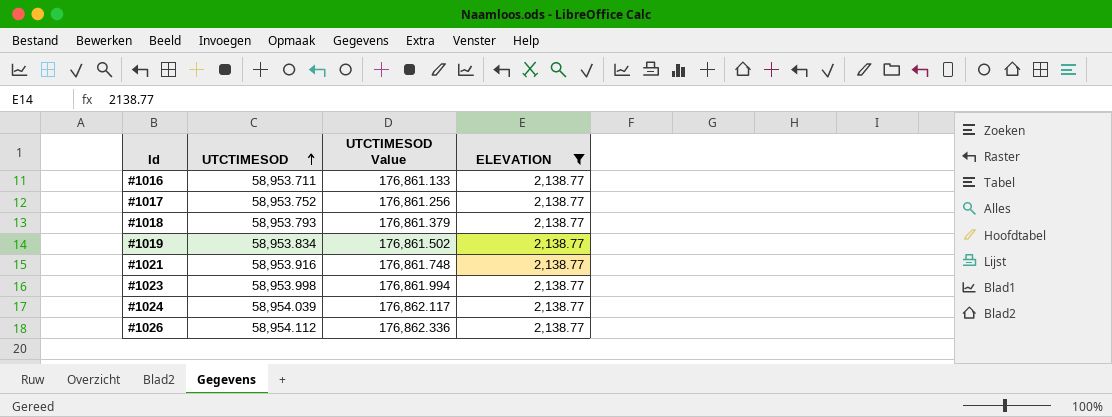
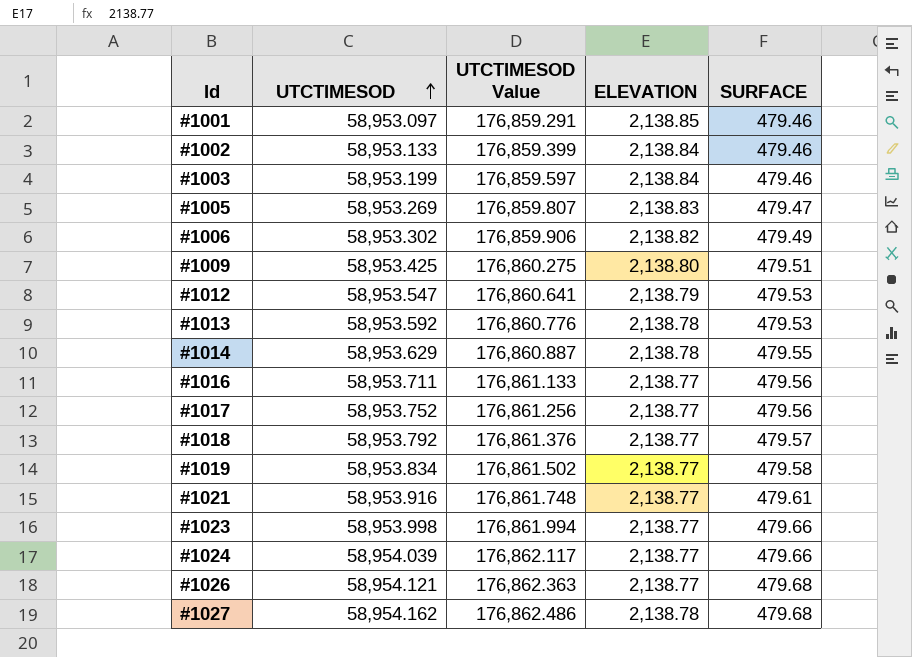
filter: ELEVATION = 2,138.77 -> none
column SURFACE | position: none -> 5
#1018 | UTCTIMESOD: 58,953.793 -> 58,953.792
#1018 | UTCTIMESOD Value: 176,861.379 -> 176,861.376
#1026 | UTCTIMESOD: 58,954.112 -> 58,954.121
#1026 | UTCTIMESOD Value: 176,862.336 -> 176,862.363

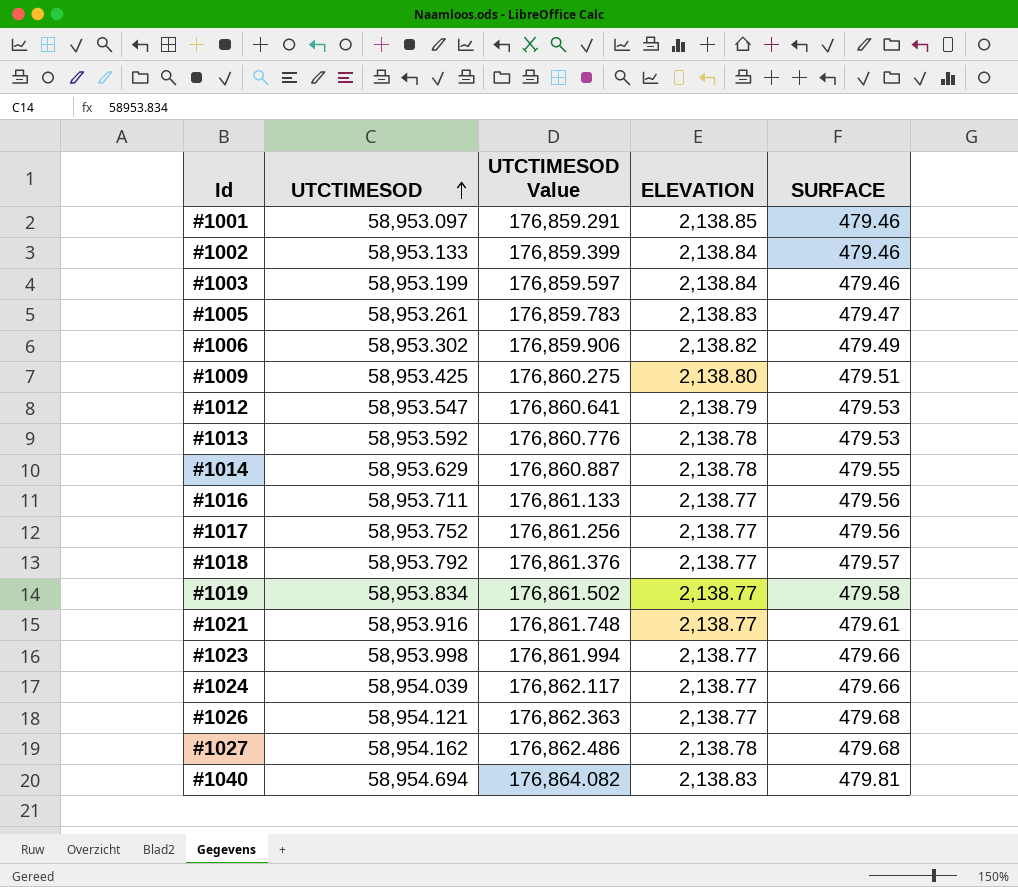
#1005 | UTCTIMESOD: 58,953.269 -> 58,953.261
#1005 | UTCTIMESOD Value: 176,859.807 -> 176,859.783
row #1040: none -> 58,954.694 | 176,864.082 | 2,138.83 | 479.81

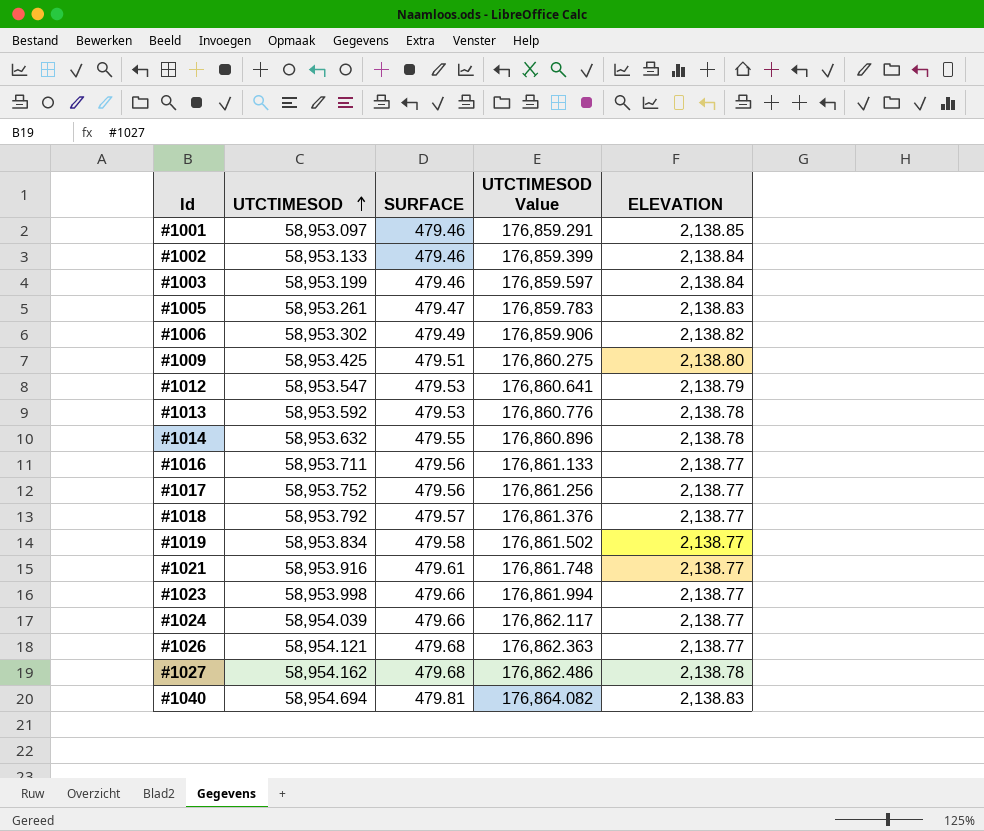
column SURFACE | position: 5 -> 3
#1014 | UTCTIMESOD: 58,953.629 -> 58,953.632
#1014 | UTCTIMESOD Value: 176,860.887 -> 176,860.896

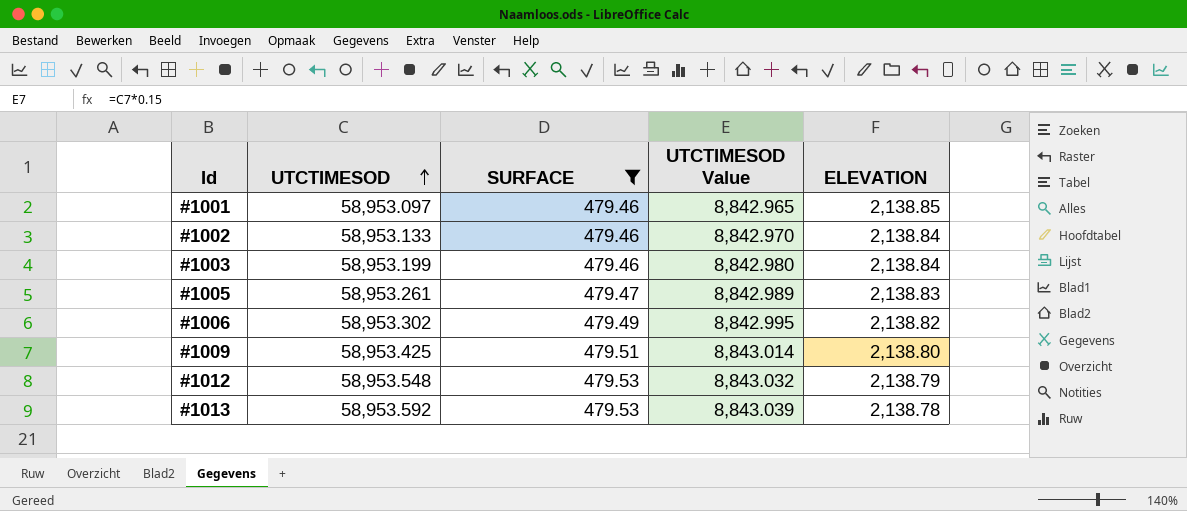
filter: none -> SURFACE <= 479.53
column UTCTIMESOD Value | formula: [UTCTIMESOD] * 3 -> [UTCTIMESOD] * 0.15
#1012 | UTCTIMESOD: 58,953.547 -> 58,953.548

